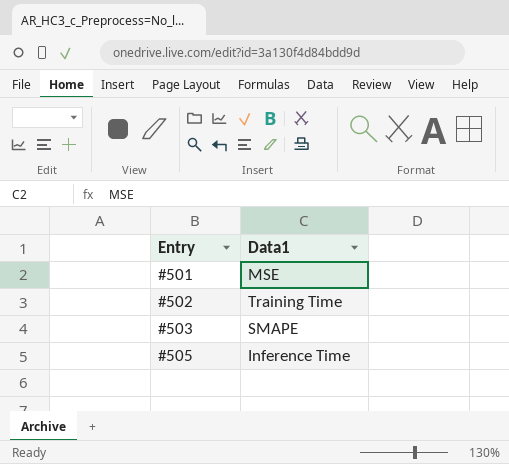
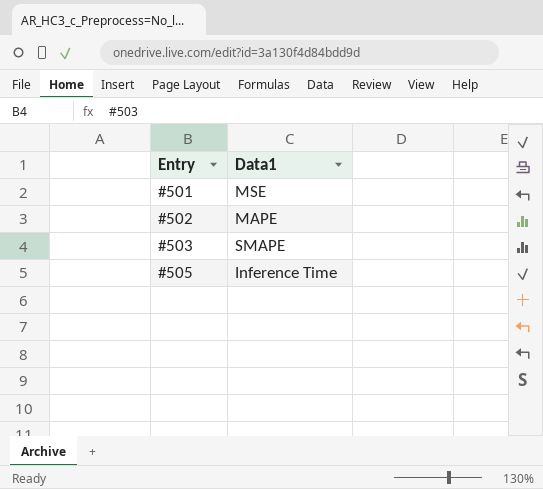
#502 | Data1: Training Time -> MAPE

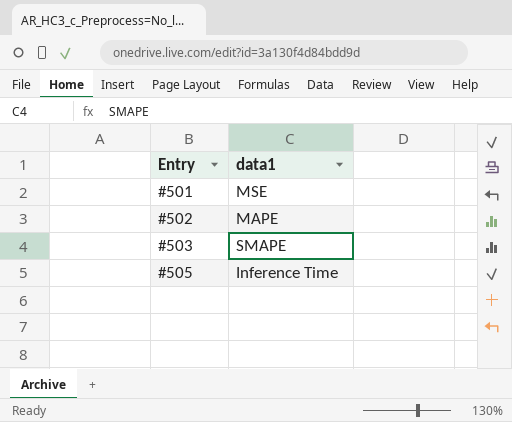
column name: Data1 -> data1

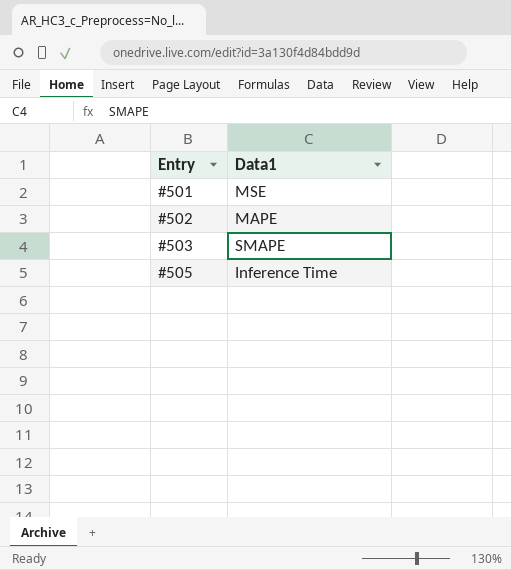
column name: data1 -> Data1

